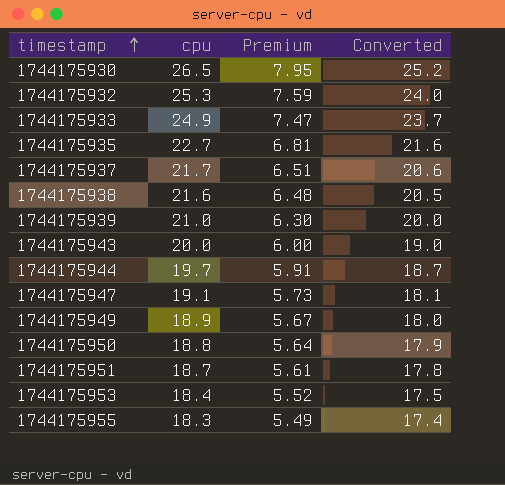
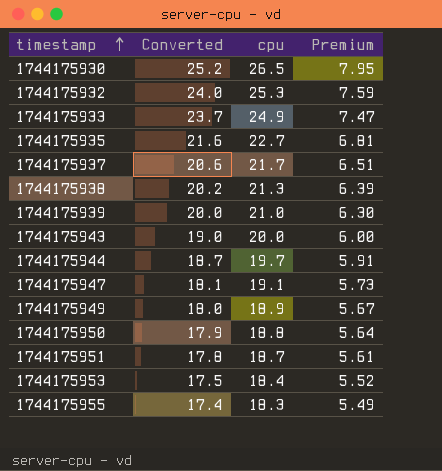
column Converted | position: 4 -> 2
1744175938 | Converted: 20.5 -> 20.2
1744175938 | cpu: 21.6 -> 21.3
1744175938 | Premium: 6.48 -> 6.39

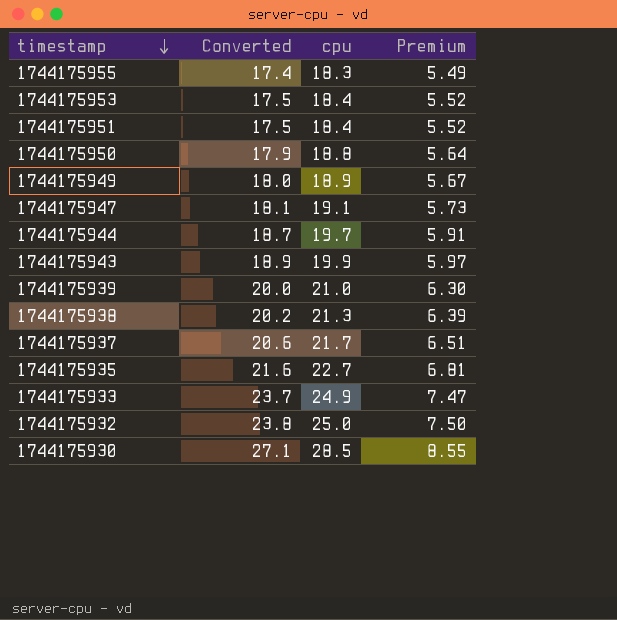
row order: timestamp ascending -> timestamp descending
1744175951 | Converted: 17.8 -> 17.5
1744175951 | cpu: 18.7 -> 18.4
1744175951 | Premium: 5.61 -> 5.52
1744175943 | Converted: 19.0 -> 18.9
1744175943 | cpu: 20.0 -> 19.9
1744175943 | Premium: 6.00 -> 5.97
1744175932 | Converted: 24.0 -> 23.8
1744175932 | cpu: 25.3 -> 25.0
1744175932 | Premium: 7.59 -> 7.50
1744175930 | Converted: 25.2 -> 27.1
1744175930 | cpu: 26.5 -> 28.5
1744175930 | Premium: 7.95 -> 8.55

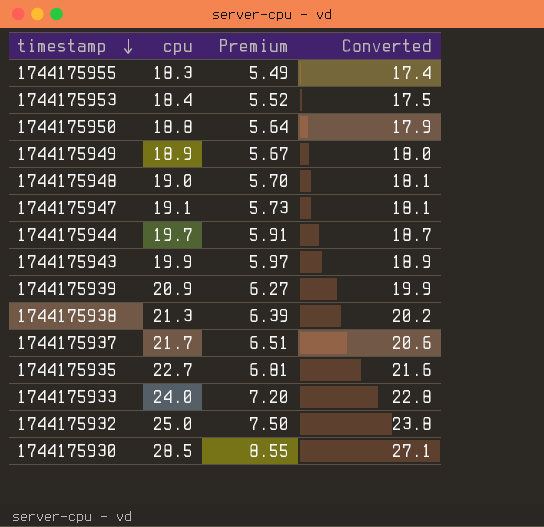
column Converted | position: 2 -> 4
row 1744175951: 17.5 | 18.4 | 5.52 -> none
row 1744175948: none -> 19.0 | 5.70 | 18.1
1744175939 | cpu: 21.0 -> 20.9
1744175939 | Premium: 6.30 -> 6.27
1744175939 | Converted: 20.0 -> 19.9
1744175933 | cpu: 24.9 -> 24.0
1744175933 | Premium: 7.47 -> 7.20
1744175933 | Converted: 23.7 -> 22.8

